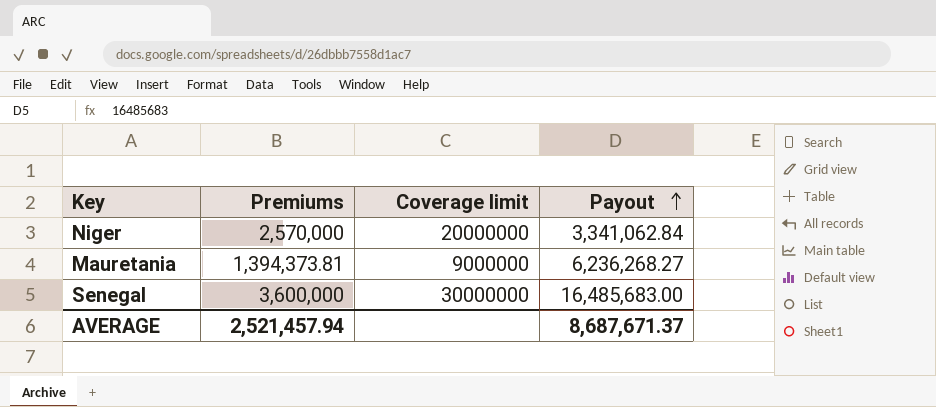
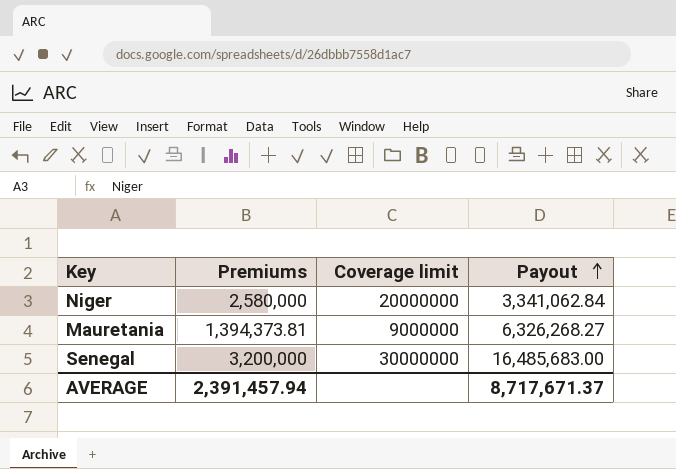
Niger | Premiums: 2,570,000 -> 2,580,000
Mauretania | Payout: 6,236,268.27 -> 6,326,268.27
Senegal | Premiums: 3,600,000 -> 3,200,000
AVERAGE | Premiums: 2,521,457.94 -> 2,391,457.94
AVERAGE | Payout: 8,687,671.37 -> 8,717,671.37

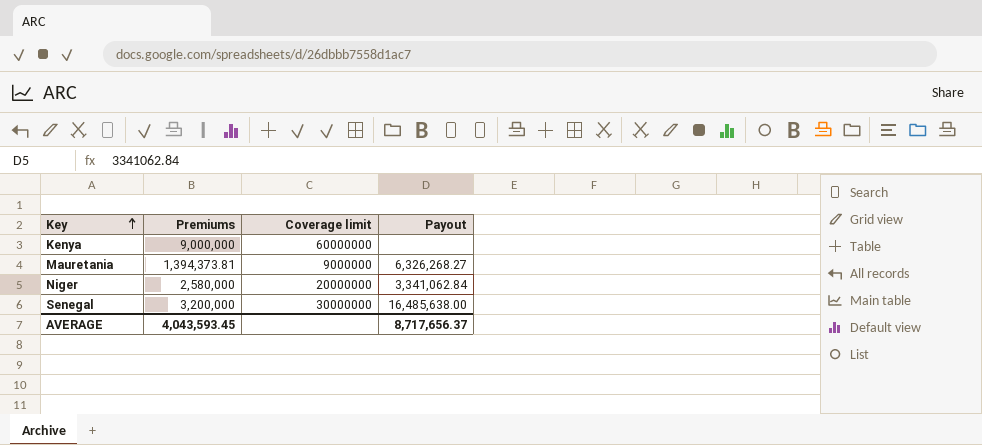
row order: Payout ascending -> Key ascending
row Kenya: none -> 9,000,000 | 60000000 | none
Senegal | Payout: 16,485,683.00 -> 16,485,638.00
AVERAGE | Premiums: 2,391,457.94 -> 4,043,593.45
AVERAGE | Payout: 8,717,671.37 -> 8,717,656.37

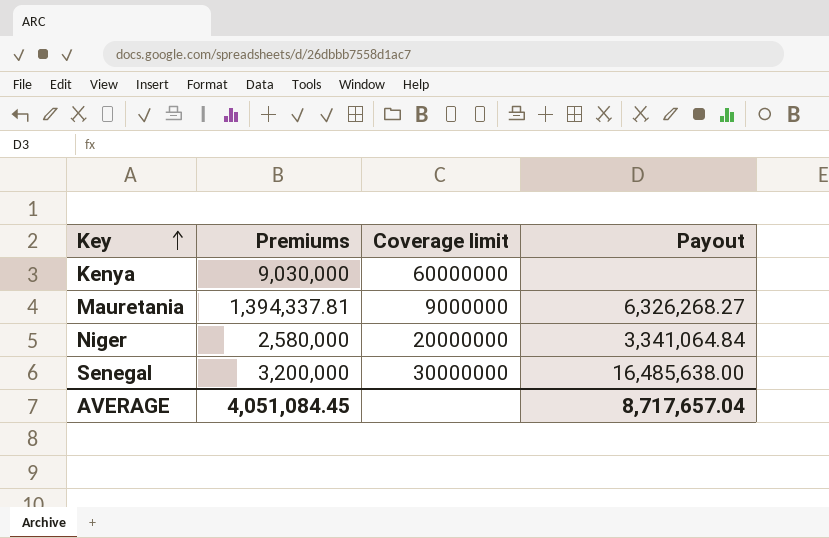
Kenya | Premiums: 9,000,000 -> 9,030,000
Mauretania | Premiums: 1,394,373.81 -> 1,394,337.81
Niger | Payout: 3,341,062.84 -> 3,341,064.84
AVERAGE | Premiums: 4,043,593.45 -> 4,051,084.45
AVERAGE | Payout: 8,717,656.37 -> 8,717,657.04

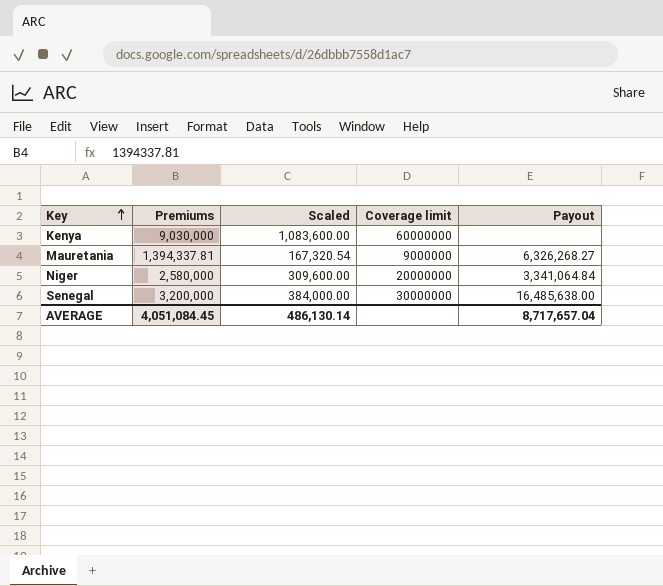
column Scaled | formula: none -> [Premiums] * 0.12

